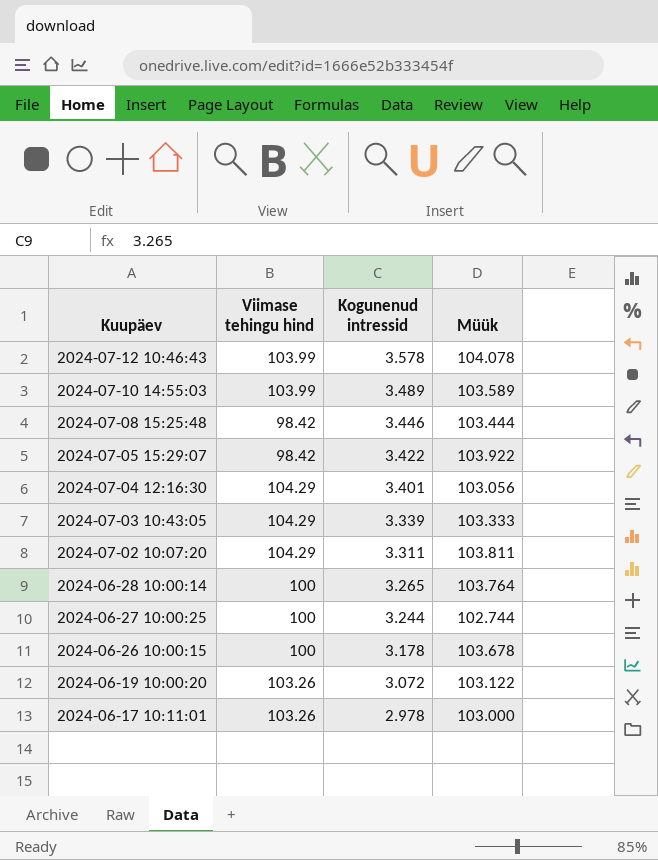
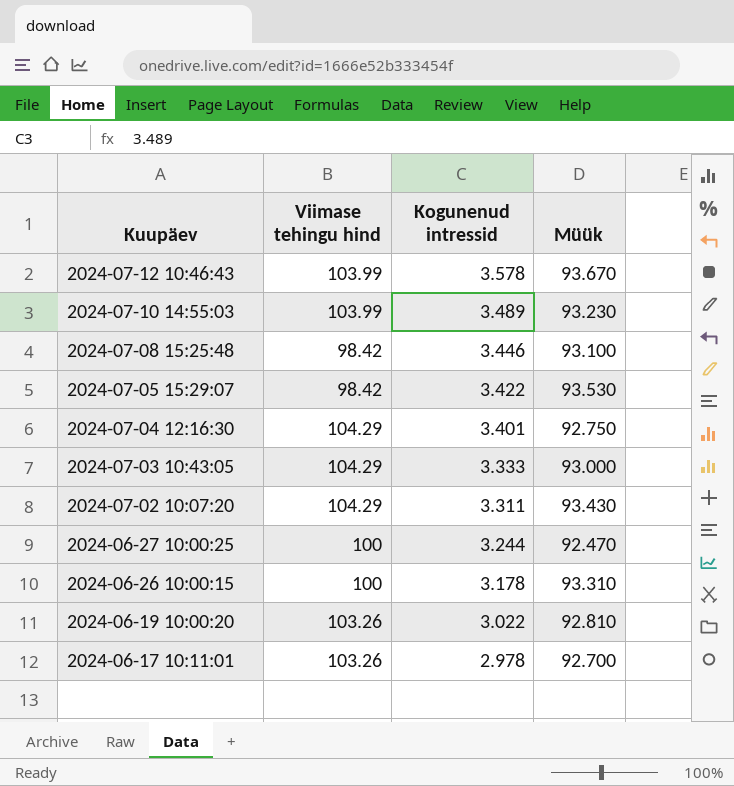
row 2024-06-28 10:00:14: 100 | 3.265 | 103.764 -> none
2024-07-12 10:46:43 | Müük: 104.078 -> 93.670
2024-07-10 14:55:03 | Müük: 103.589 -> 93.230
2024-07-08 15:25:48 | Müük: 103.444 -> 93.100
2024-07-05 15:29:07 | Müük: 103.922 -> 93.530
2024-07-04 12:16:30 | Müük: 103.056 -> 92.750
2024-07-03 10:43:05 | Kogunenud intressid: 3.339 -> 3.333
2024-07-03 10:43:05 | Müük: 103.333 -> 93.000
2024-07-02 10:07:20 | Müük: 103.811 -> 93.430
2024-06-27 10:00:25 | Müük: 102.744 -> 92.470
2024-06-26 10:00:15 | Müük: 103.678 -> 93.310
2024-06-19 10:00:20 | Kogunenud intressid: 3.072 -> 3.022
2024-06-19 10:00:20 | Müük: 103.122 -> 92.810
2024-06-17 10:11:01 | Müük: 103.000 -> 92.700

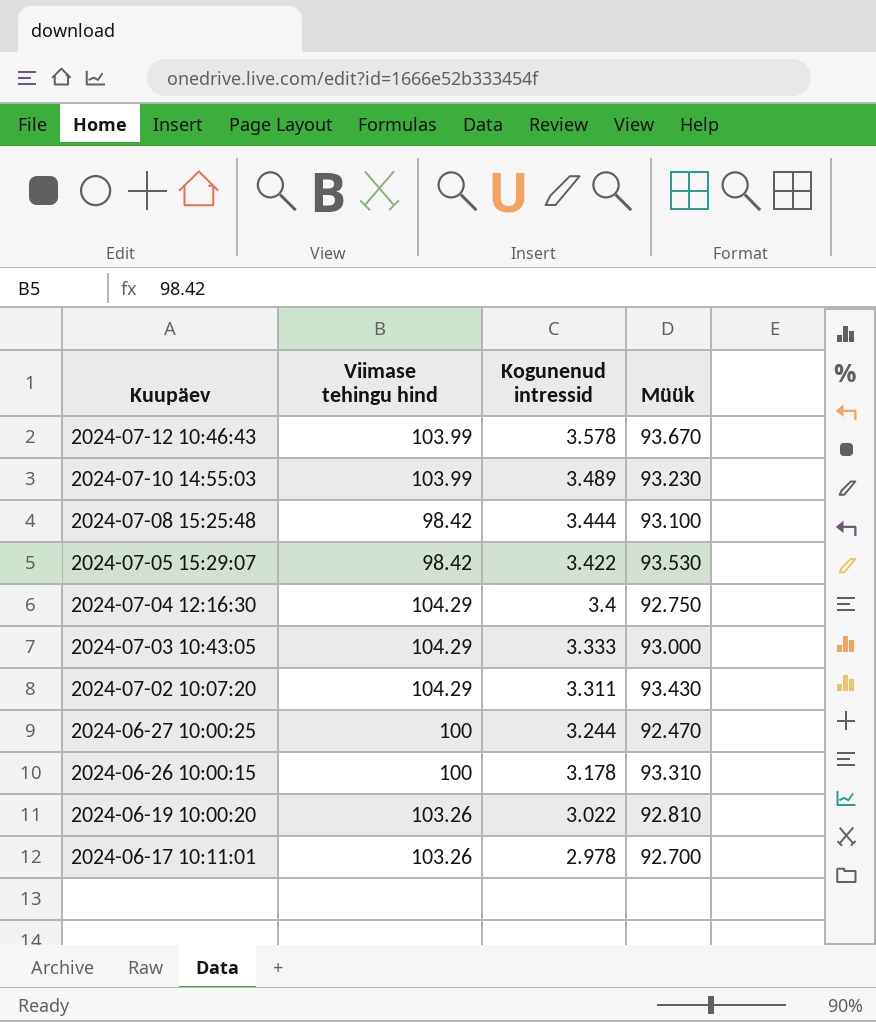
2024-07-08 15:25:48 | Kogunenud intressid: 3.446 -> 3.444
2024-07-04 12:16:30 | Kogunenud intressid: 3.401 -> 3.4

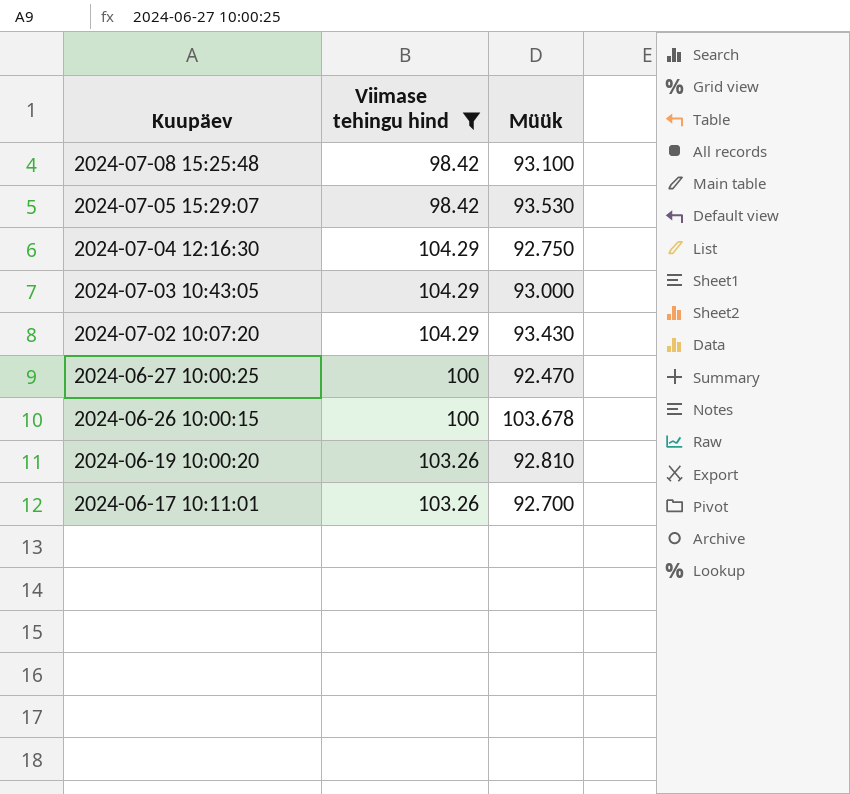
filter: none -> Viimase tehingu hind != 103.99
column Kogunenud intressid | position: 3 -> none
2024-06-26 10:00:15 | Müük: 93.310 -> 103.678

